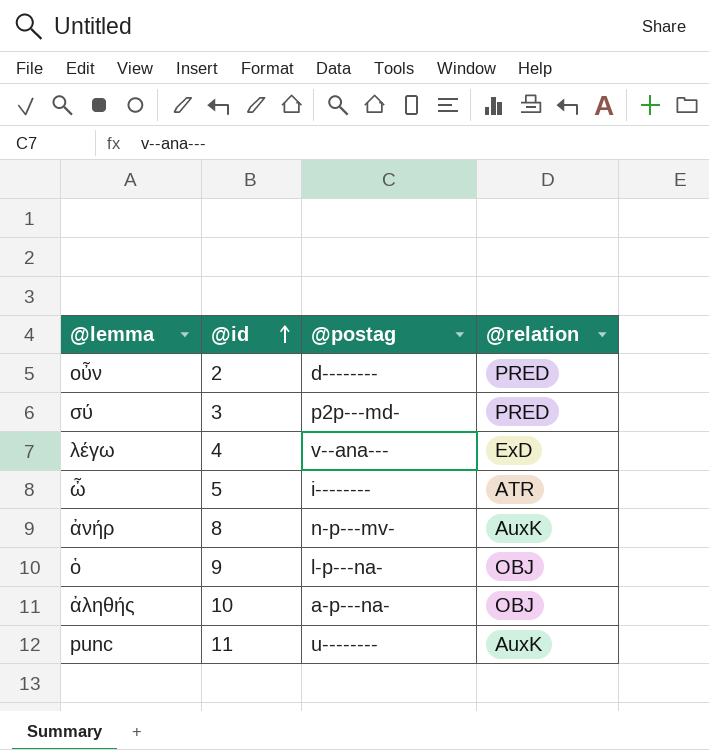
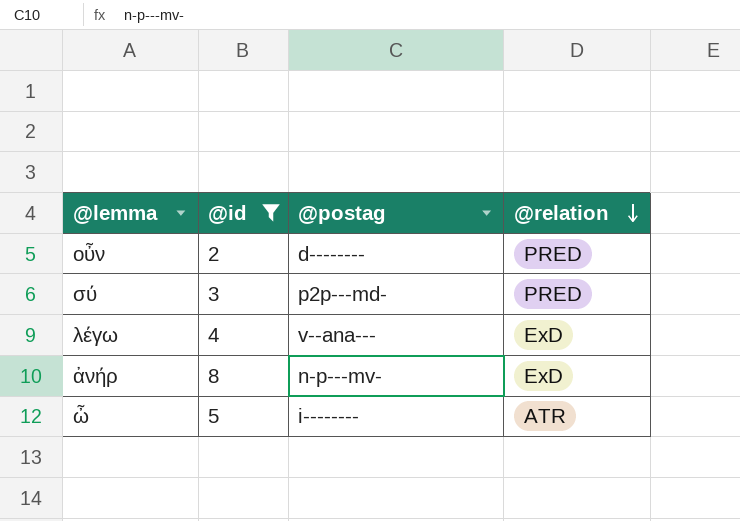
filter: none -> @id <= 8
row order: @id ascending -> @relation descending
ἀνήρ | @relation: AuxK -> ExD

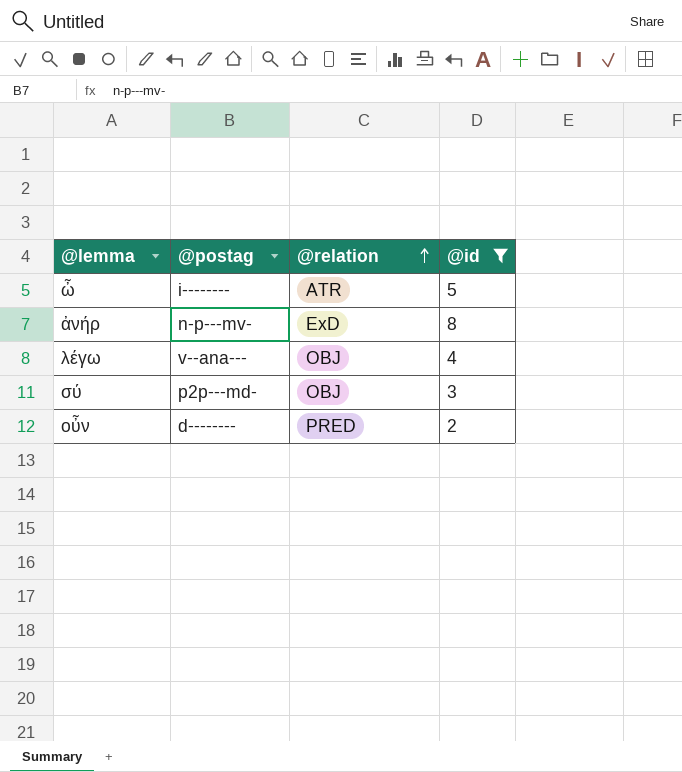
row order: @relation descending -> @relation ascending
column @id | position: 2 -> 4
λέγω | @relation: ExD -> OBJ
σύ | @relation: PRED -> OBJ

